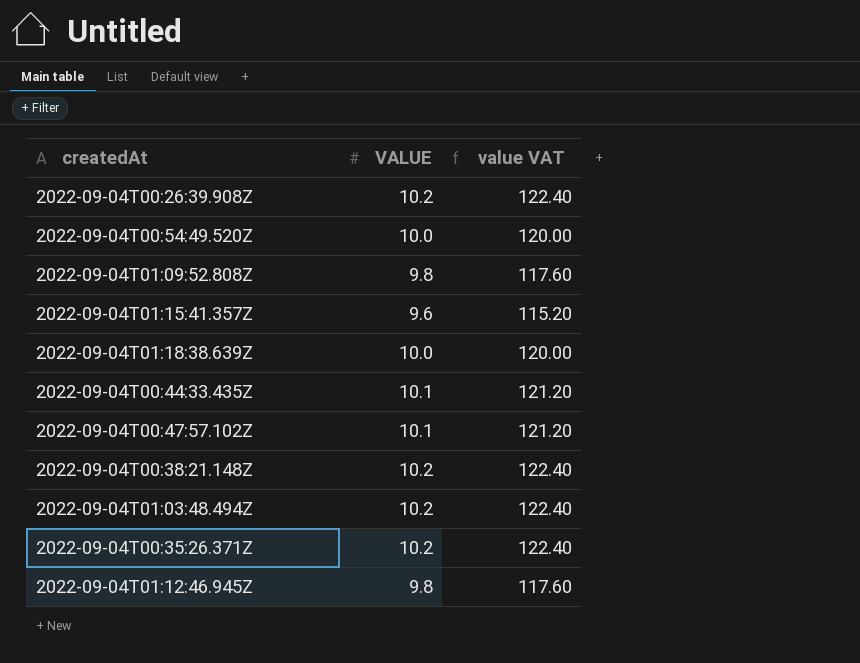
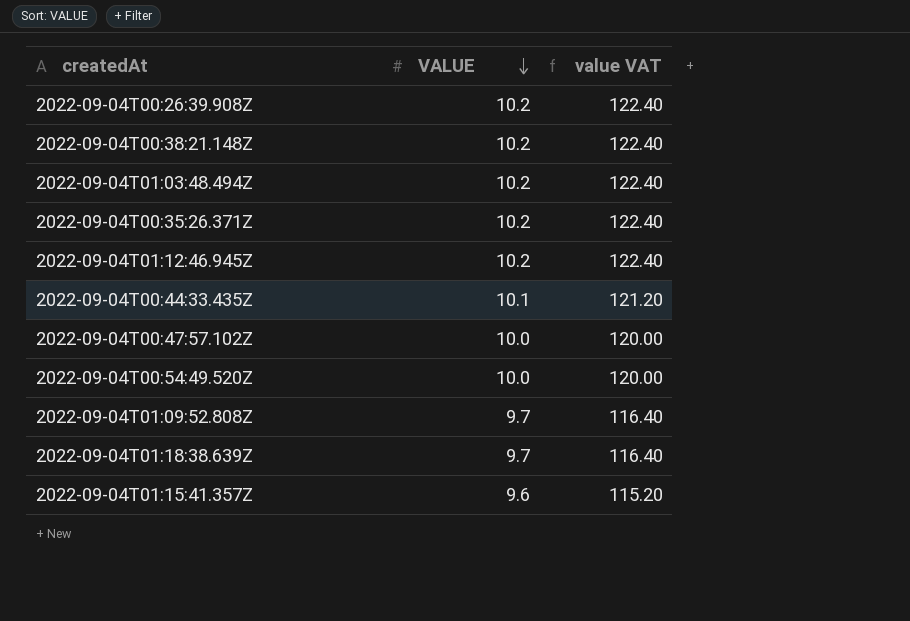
row order: none -> VALUE descending
2022-09-04T01:12:46.945Z | VALUE: 9.8 -> 10.2
2022-09-04T01:12:46.945Z | value VAT: 117.60 -> 122.40
2022-09-04T00:47:57.102Z | VALUE: 10.1 -> 10.0
2022-09-04T00:47:57.102Z | value VAT: 121.20 -> 120.00
2022-09-04T01:09:52.808Z | VALUE: 9.8 -> 9.7
2022-09-04T01:09:52.808Z | value VAT: 117.60 -> 116.40
2022-09-04T01:18:38.639Z | VALUE: 10.0 -> 9.7
2022-09-04T01:18:38.639Z | value VAT: 120.00 -> 116.40

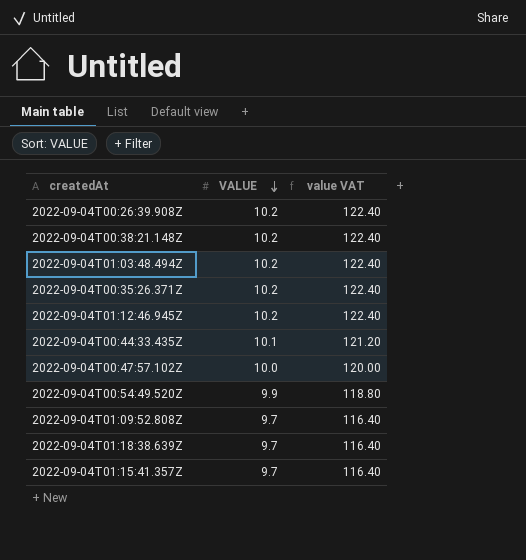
2022-09-04T00:54:49.520Z | VALUE: 10.0 -> 9.9
2022-09-04T00:54:49.520Z | value VAT: 120.00 -> 118.80
2022-09-04T01:15:41.357Z | VALUE: 9.6 -> 9.7
2022-09-04T01:15:41.357Z | value VAT: 115.20 -> 116.40

